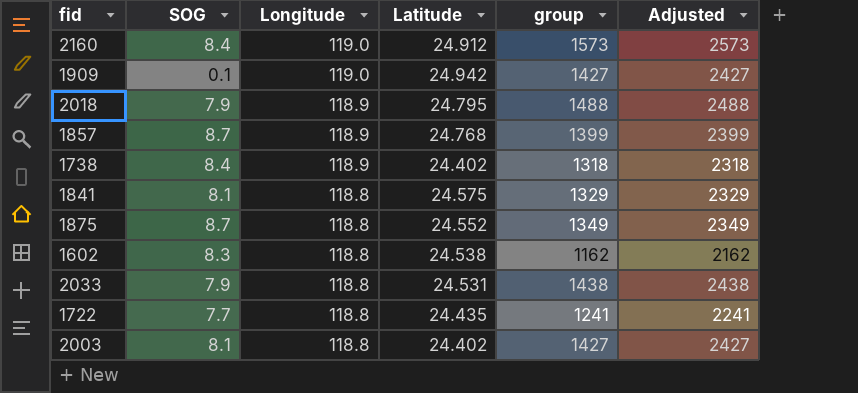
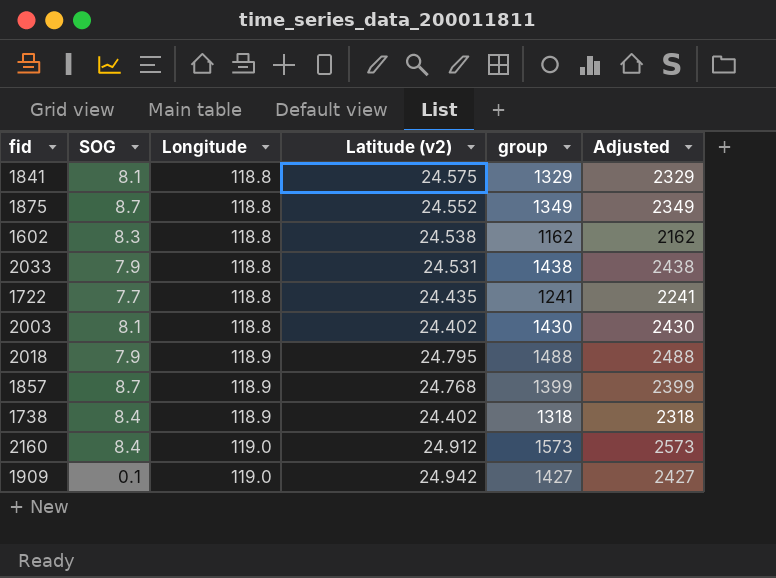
row order: Longitude descending -> Longitude ascending
column name: Latitude -> Latitude (v2)
2003 | group: 1427 -> 1430
2003 | Adjusted: 2427 -> 2430

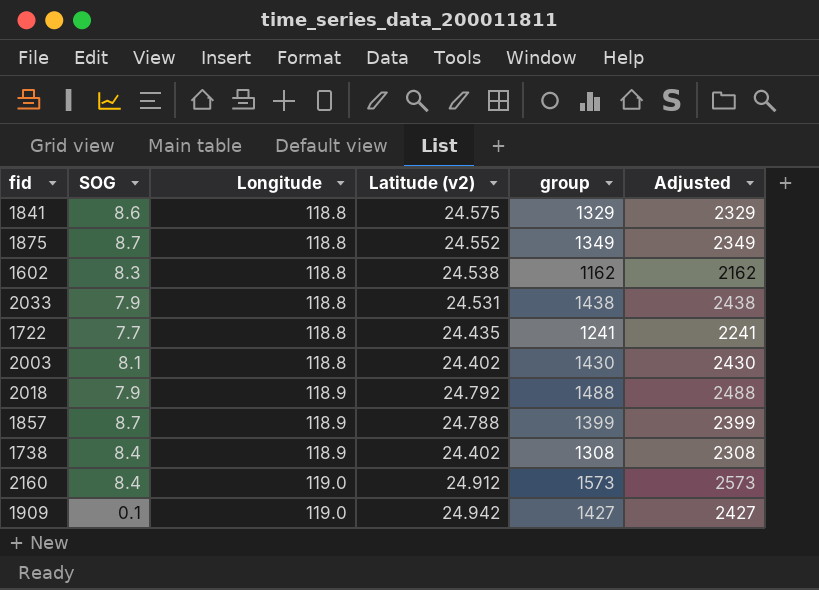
1841 | SOG: 8.1 -> 8.6
2018 | Latitude (v2): 24.795 -> 24.792
1857 | Latitude (v2): 24.768 -> 24.788
1738 | group: 1318 -> 1308
1738 | Adjusted: 2318 -> 2308

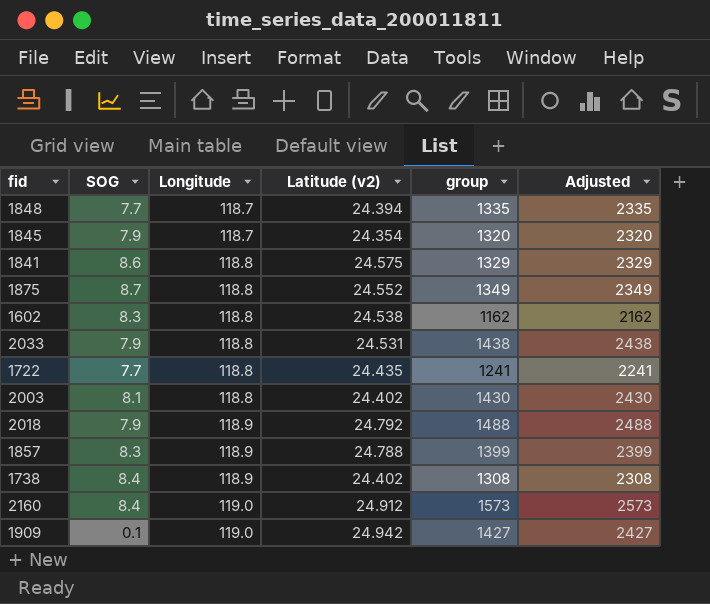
row 1848: none -> 7.7 | 118.7 | 24.394 | 1335 | 2335
row 1845: none -> 7.9 | 118.7 | 24.354 | 1320 | 2320
1857 | SOG: 8.7 -> 8.3

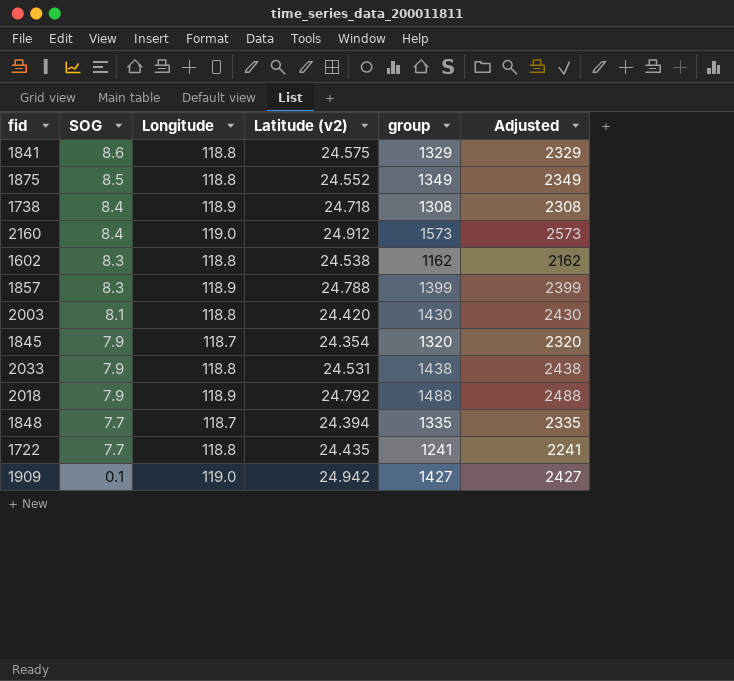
row order: Longitude ascending -> SOG descending
1875 | SOG: 8.7 -> 8.5
1738 | Latitude (v2): 24.402 -> 24.718
2003 | Latitude (v2): 24.402 -> 24.420

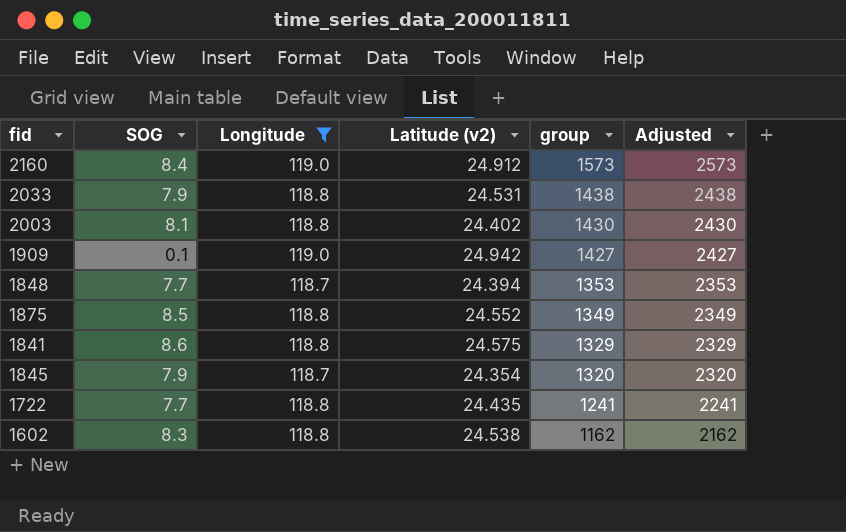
filter: none -> Longitude != 118.9
row order: SOG descending -> group descending
2003 | Latitude (v2): 24.420 -> 24.402
1848 | group: 1335 -> 1353
1848 | Adjusted: 2335 -> 2353

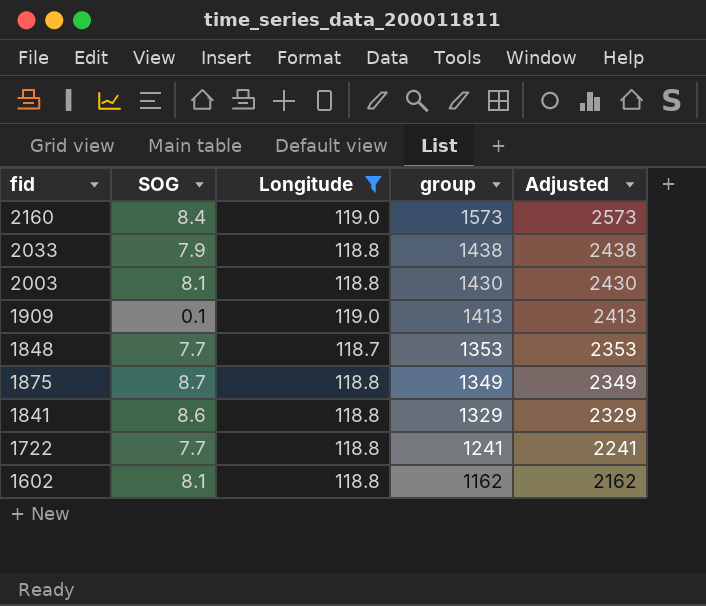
column Latitude (v2) | position: 4 -> none
row 1845: 7.9 | 118.7 | 24.354 | 1320 | 2320 -> none
1909 | group: 1427 -> 1413
1909 | Adjusted: 2427 -> 2413
1875 | SOG: 8.5 -> 8.7
1602 | SOG: 8.3 -> 8.1

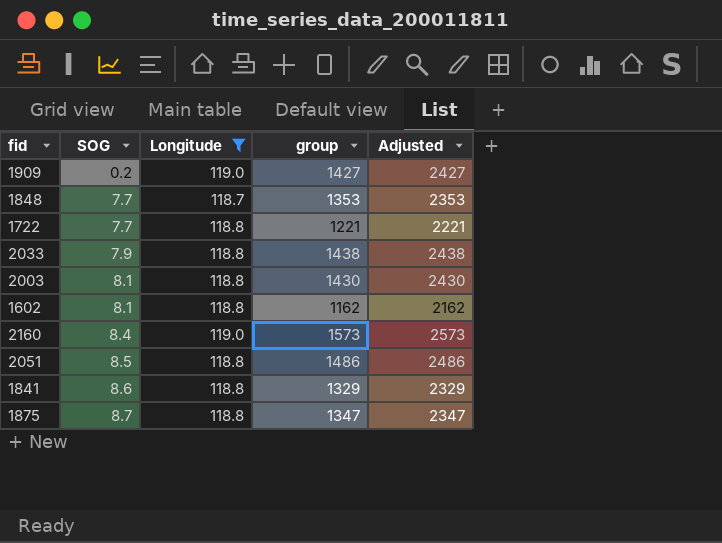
row order: group descending -> SOG ascending
1909 | SOG: 0.1 -> 0.2
1909 | group: 1413 -> 1427
1909 | Adjusted: 2413 -> 2427
1722 | group: 1241 -> 1221
1722 | Adjusted: 2241 -> 2221
row 2051: none -> 8.5 | 118.8 | 1486 | 2486
1875 | group: 1349 -> 1347
1875 | Adjusted: 2349 -> 2347

